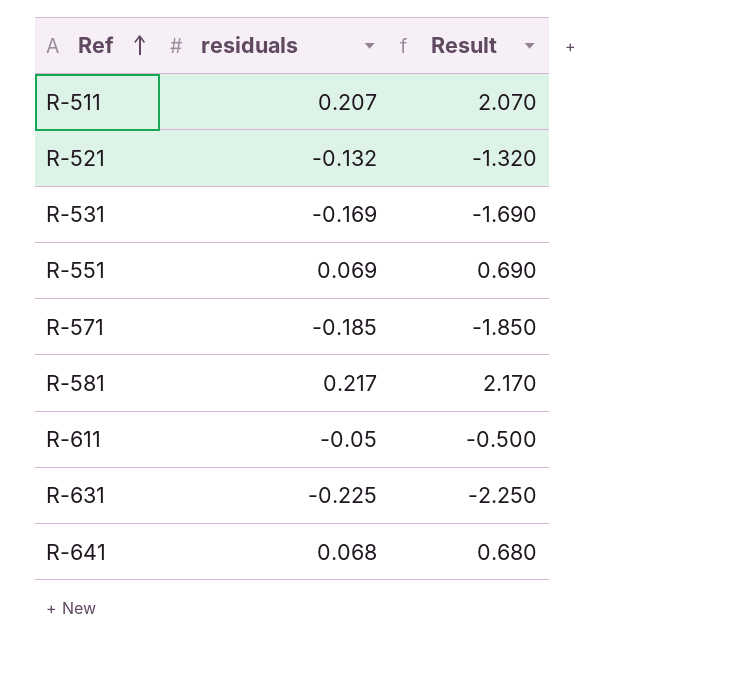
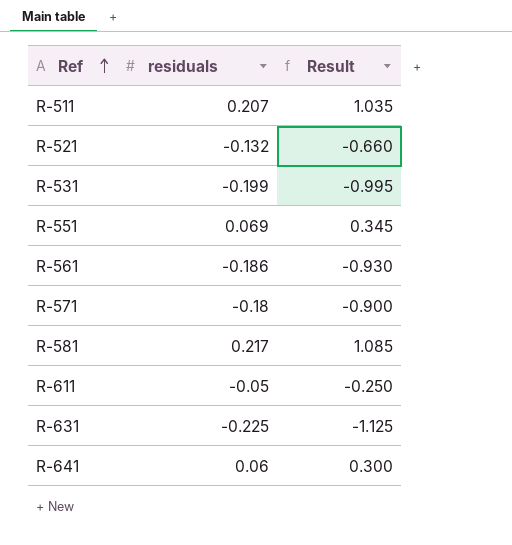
column Result | formula: [residuals] * 10 -> [residuals] * 5
R-531 | residuals: -0.169 -> -0.199
row R-561: none -> -0.186 | -0.930
R-571 | residuals: -0.185 -> -0.18
R-641 | residuals: 0.068 -> 0.06

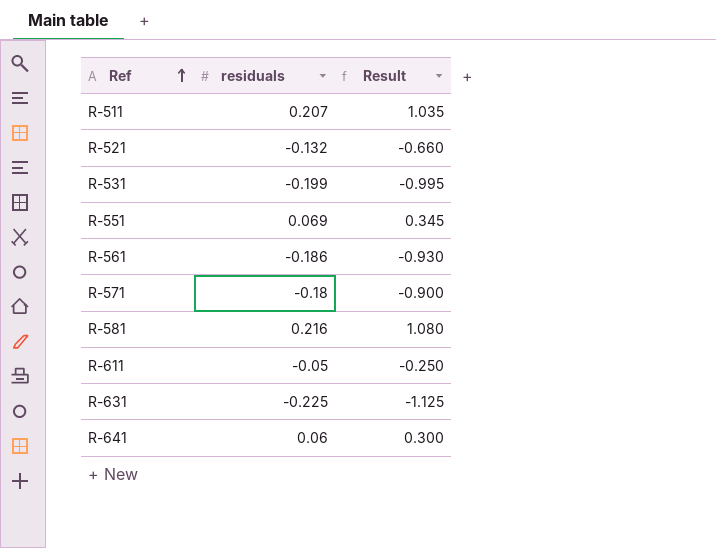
R-581 | residuals: 0.217 -> 0.216
R-581 | Result: 1.085 -> 1.080

